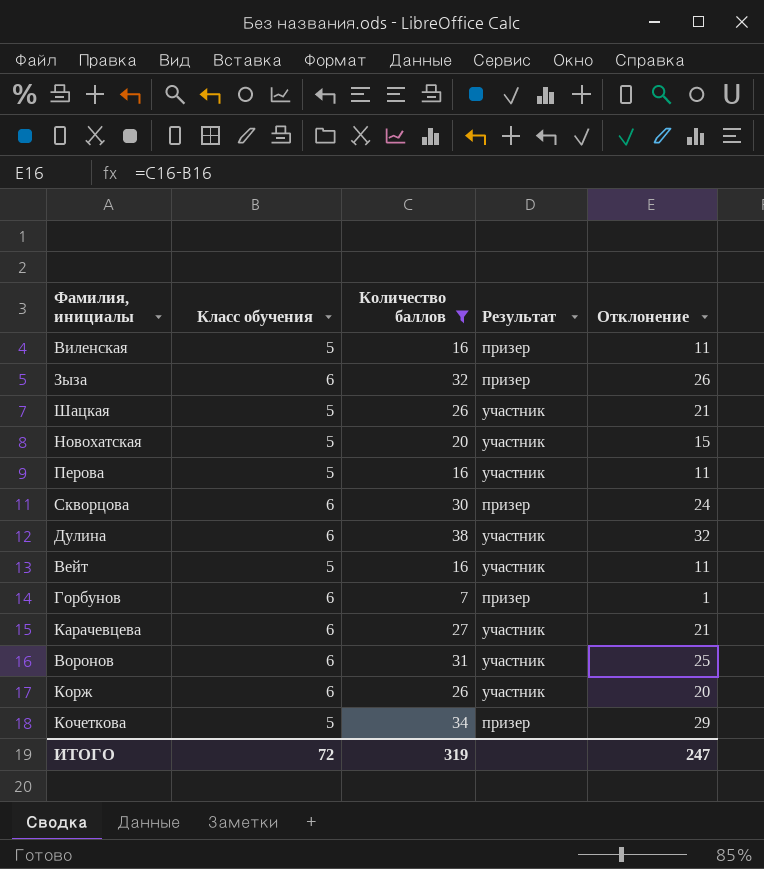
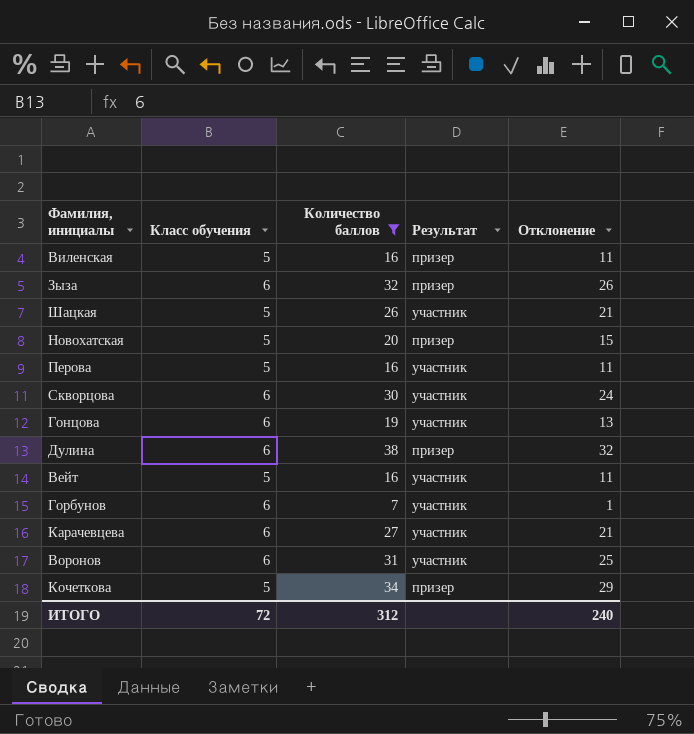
row Корж: 6 | 26 | участник | 20 -> none
Новохатская | Результат: участник -> призер
Скворцова | Результат: призер -> участник
row Гонцова: none -> 6 | 19 | участник | 13
Дулина | Результат: участник -> призер
Горбунов | Результат: призер -> участник
ИТОГО | Количество баллов: 319 -> 312
ИТОГО | Отклонение: 247 -> 240

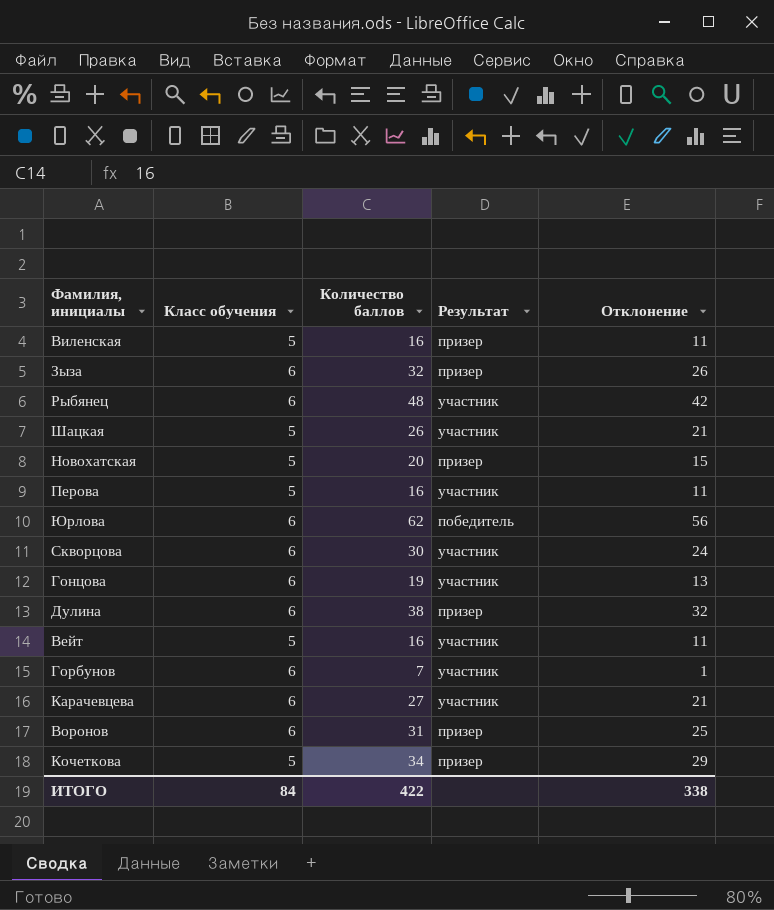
filter: Количество баллов <= 38 -> none
Воронов | Результат: участник -> призер
ИТОГО | Класс обучения: 72 -> 84
ИТОГО | Количество баллов: 312 -> 422
ИТОГО | Отклонение: 240 -> 338

